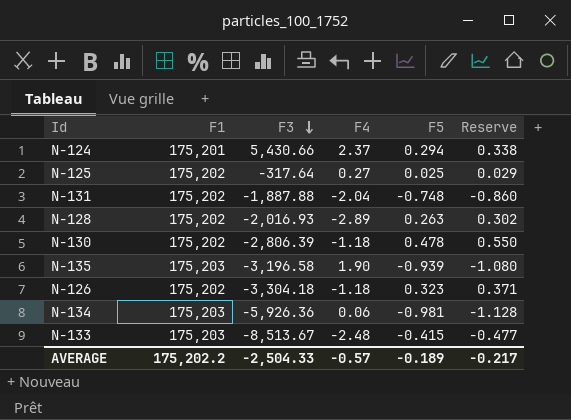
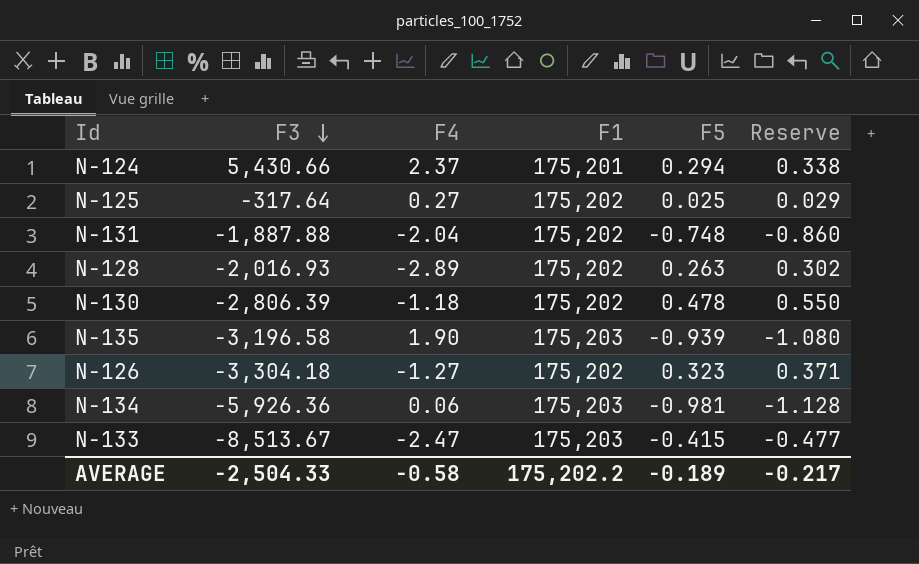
column F1 | position: 2 -> 4
N-126 | F4: -1.18 -> -1.27
N-133 | F4: -2.48 -> -2.47
AVERAGE | F4: -0.57 -> -0.58

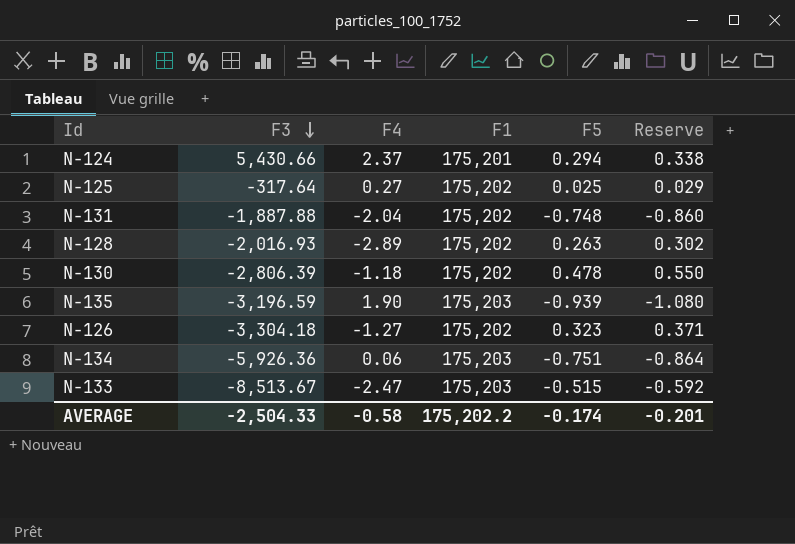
N-135 | F3: -3,196.58 -> -3,196.59
N-134 | F5: -0.981 -> -0.751
N-134 | Reserve: -1.128 -> -0.864
N-133 | F5: -0.415 -> -0.515
N-133 | Reserve: -0.477 -> -0.592
AVERAGE | F5: -0.189 -> -0.174
AVERAGE | Reserve: -0.217 -> -0.201

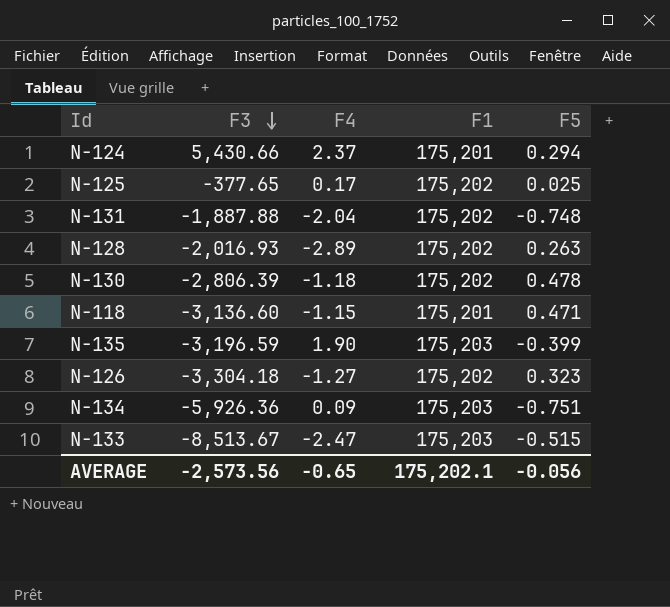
column Reserve | formula: [F5] * 1.15 -> none
N-125 | F3: -317.64 -> -377.65
N-125 | F4: 0.27 -> 0.17
row N-118: none -> -3,136.60 | -1.15 | 175,201 | 0.471
N-135 | F5: -0.939 -> -0.399
N-134 | F4: 0.06 -> 0.09
AVERAGE | F3: -2,504.33 -> -2,573.56
AVERAGE | F4: -0.58 -> -0.65
AVERAGE | F1: 175,202.2 -> 175,202.1
AVERAGE | F5: -0.174 -> -0.056

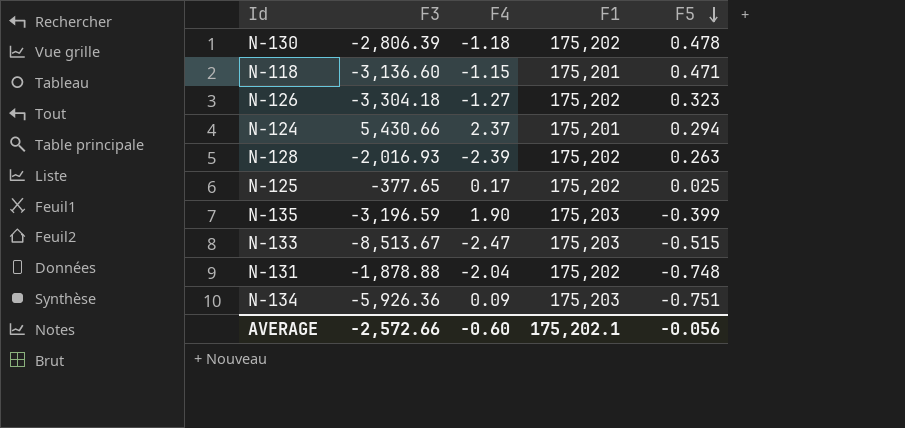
row order: F3 descending -> F5 descending
N-128 | F4: -2.89 -> -2.39
N-131 | F3: -1,887.88 -> -1,878.88
AVERAGE | F3: -2,573.56 -> -2,572.66
AVERAGE | F4: -0.65 -> -0.60

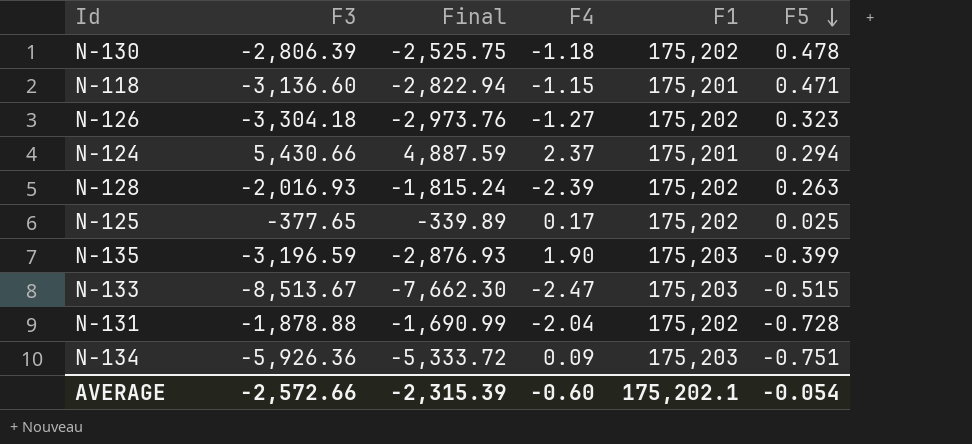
column Final | formula: none -> [F3] * 0.9
N-131 | F5: -0.748 -> -0.728
AVERAGE | F5: -0.056 -> -0.054

